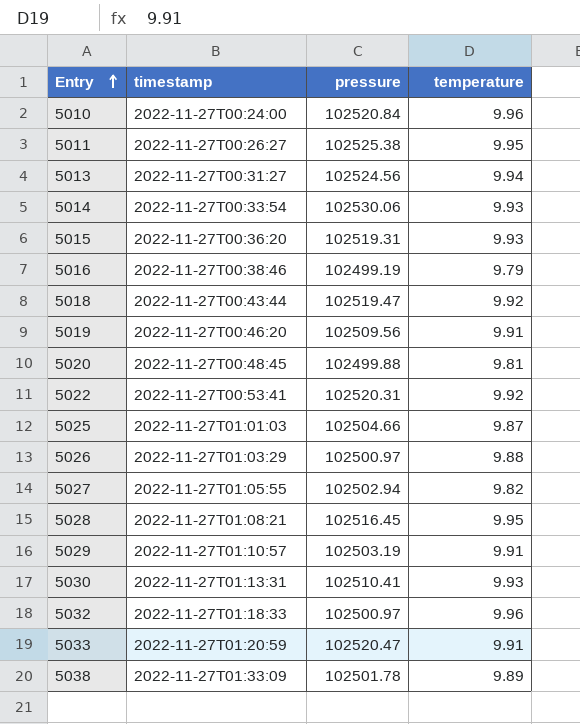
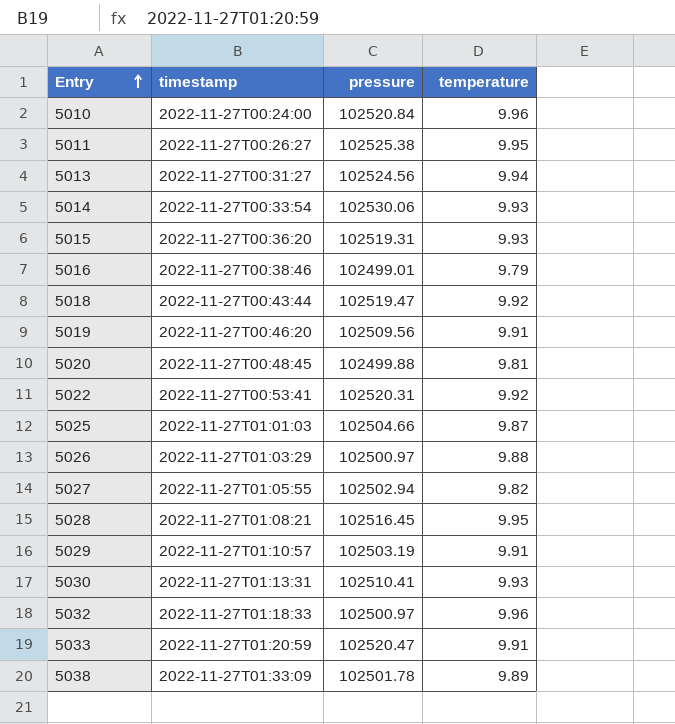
5016 | pressure: 102499.19 -> 102499.01

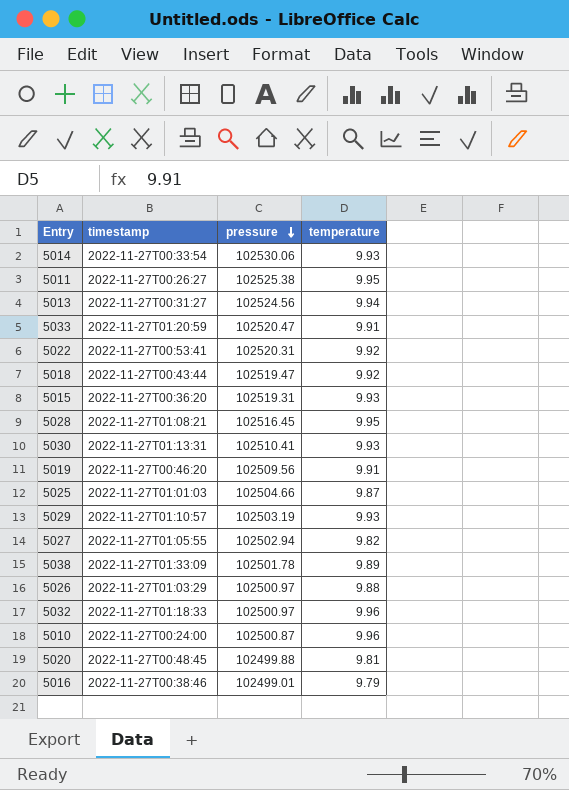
row order: Entry ascending -> pressure descending
5029 | temperature: 9.91 -> 9.93
5010 | pressure: 102520.84 -> 102500.87

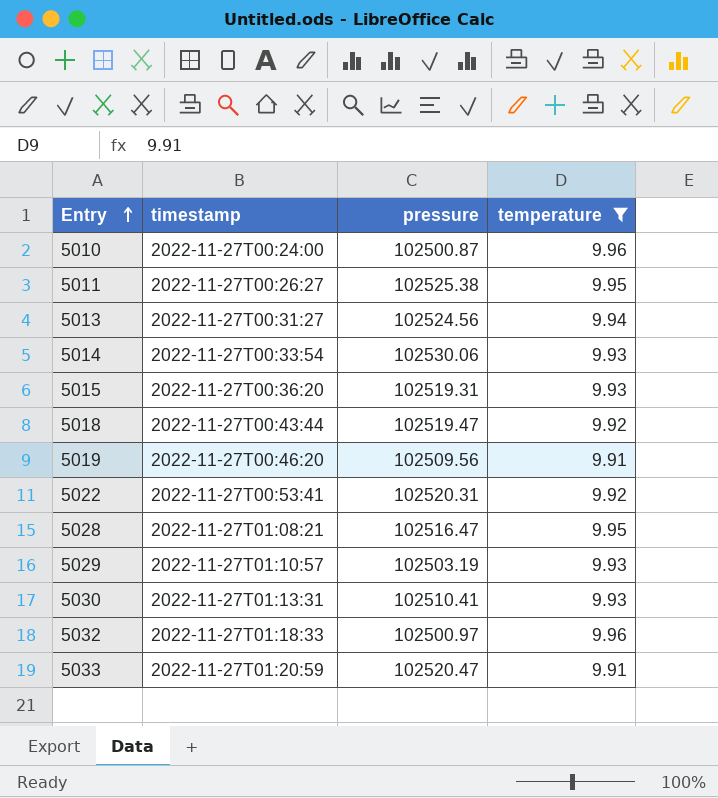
filter: none -> temperature >= 9.91
row order: pressure descending -> Entry ascending
5028 | pressure: 102516.45 -> 102516.47

